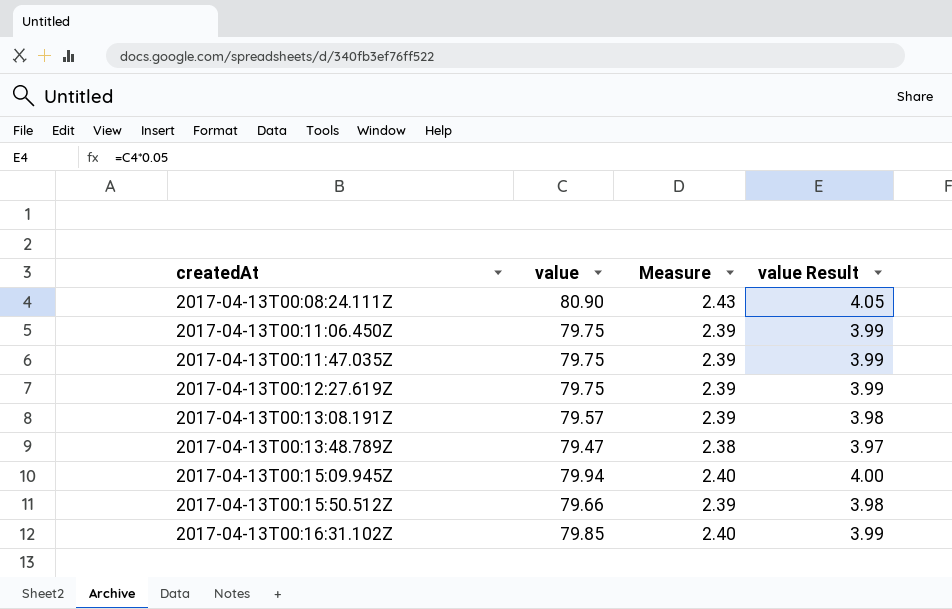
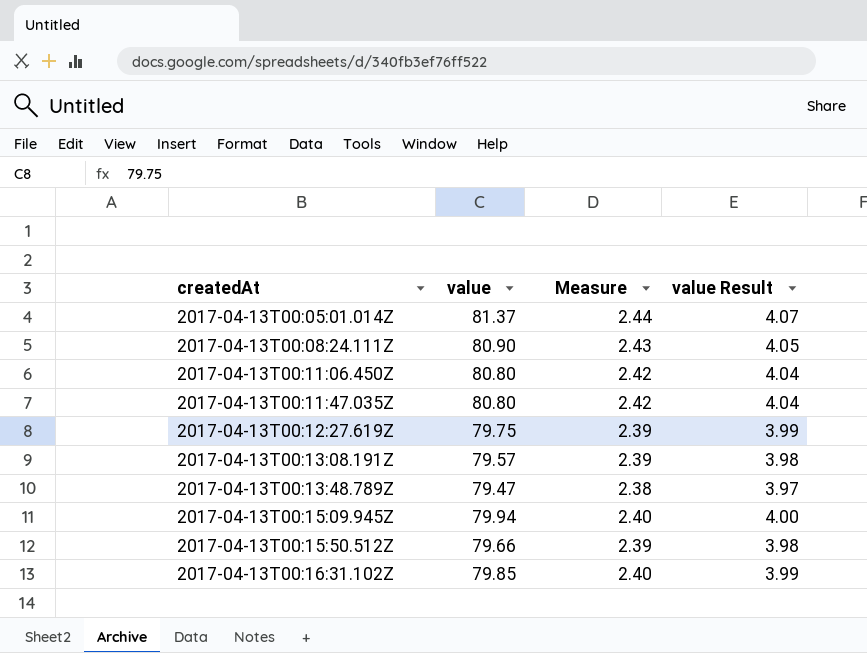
row 2017-04-13T00:05:01.014Z: none -> 81.37 | 2.44 | 4.07
2017-04-13T00:11:06.450Z | value: 79.75 -> 80.80
2017-04-13T00:11:06.450Z | Measure: 2.39 -> 2.42
2017-04-13T00:11:06.450Z | value Result: 3.99 -> 4.04
2017-04-13T00:11:47.035Z | value: 79.75 -> 80.80
2017-04-13T00:11:47.035Z | Measure: 2.39 -> 2.42
2017-04-13T00:11:47.035Z | value Result: 3.99 -> 4.04

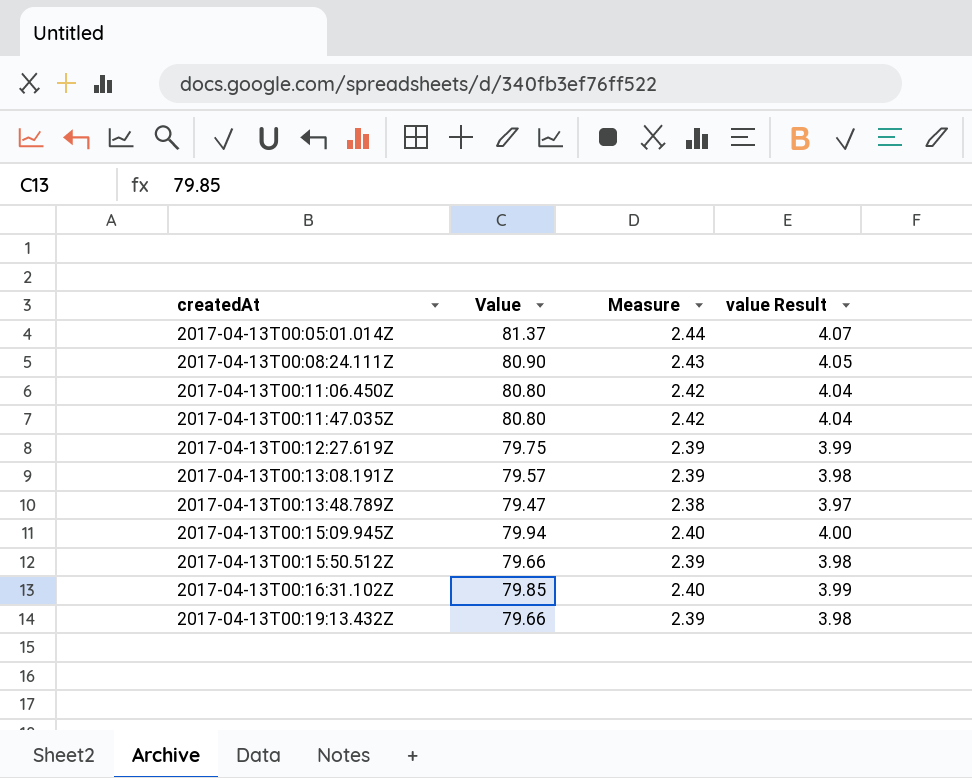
column name: value -> Value
row 2017-04-13T00:19:13.432Z: none -> 79.66 | 2.39 | 3.98

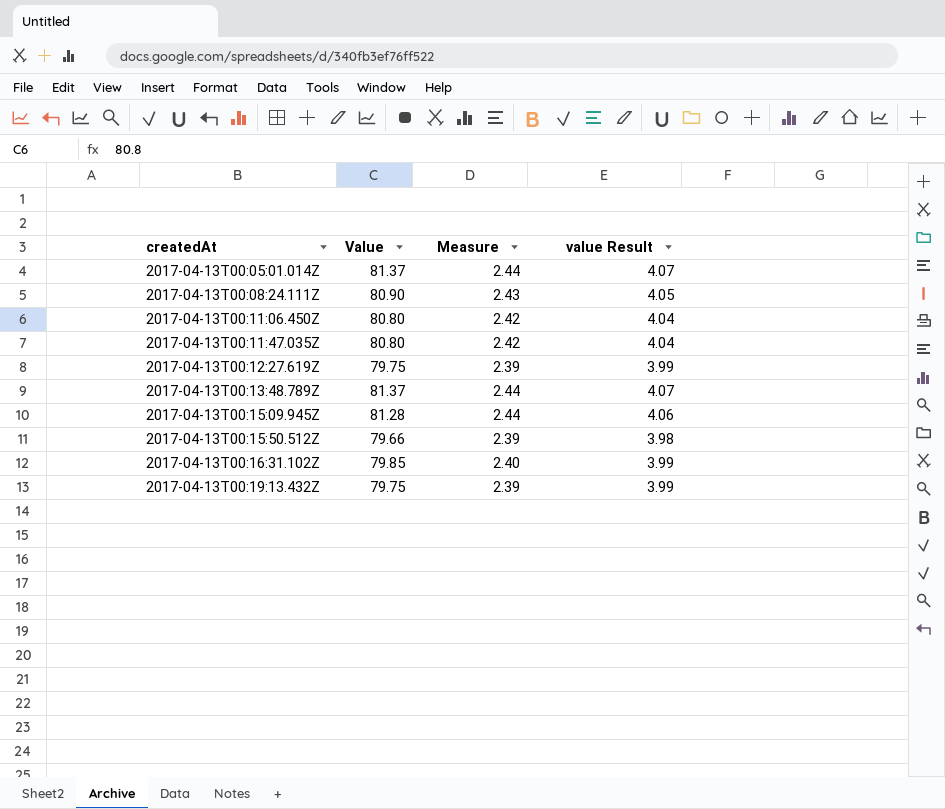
row 2017-04-13T00:13:08.191Z: 79.57 | 2.39 | 3.98 -> none
2017-04-13T00:13:48.789Z | Value: 79.47 -> 81.37
2017-04-13T00:13:48.789Z | Measure: 2.38 -> 2.44
2017-04-13T00:13:48.789Z | value Result: 3.97 -> 4.07
2017-04-13T00:15:09.945Z | Value: 79.94 -> 81.28
2017-04-13T00:15:09.945Z | Measure: 2.40 -> 2.44
2017-04-13T00:15:09.945Z | value Result: 4.00 -> 4.06
2017-04-13T00:19:13.432Z | Value: 79.66 -> 79.75
2017-04-13T00:19:13.432Z | value Result: 3.98 -> 3.99

